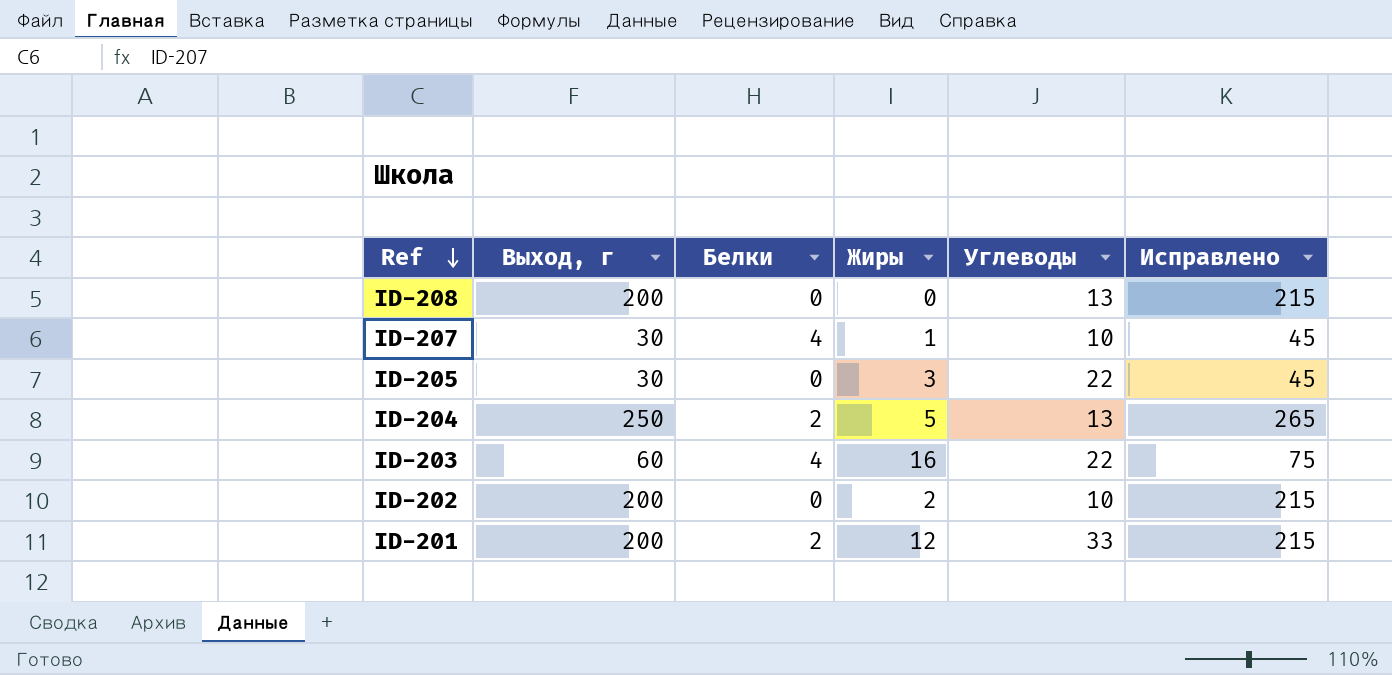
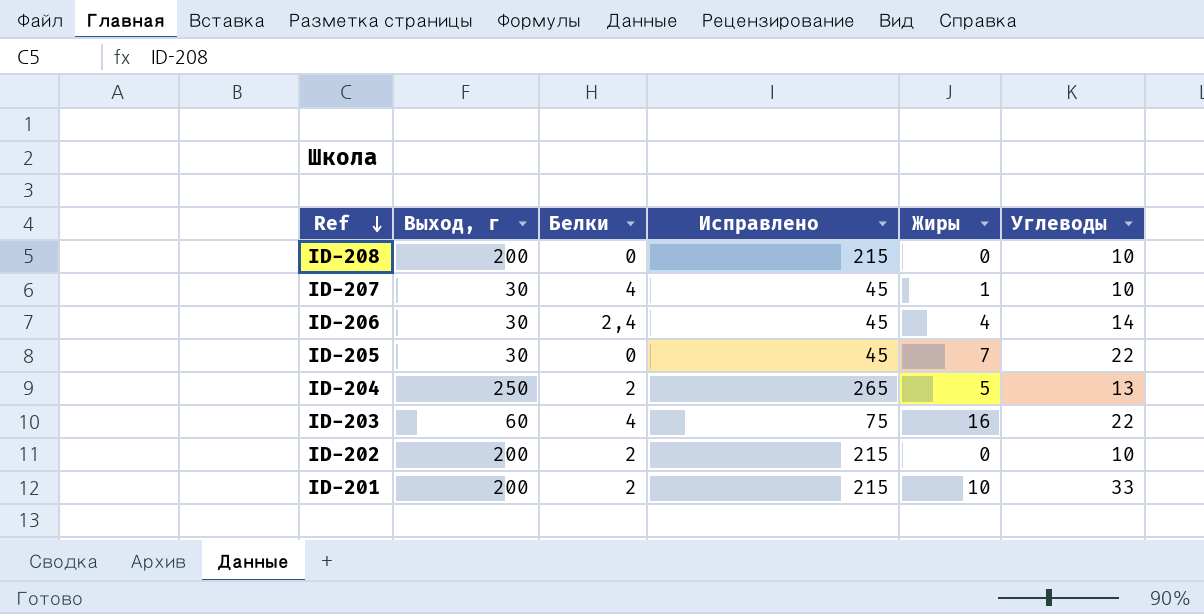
column Исправлено | position: 6 -> 4
ID-208 | Углеводы: 13 -> 10
row ID-206: none -> 30 | 2,4 | 45 | 4 | 14
ID-205 | Жиры: 3 -> 7
ID-202 | Белки: 0 -> 2
ID-202 | Жиры: 2 -> 0
ID-201 | Жиры: 12 -> 10

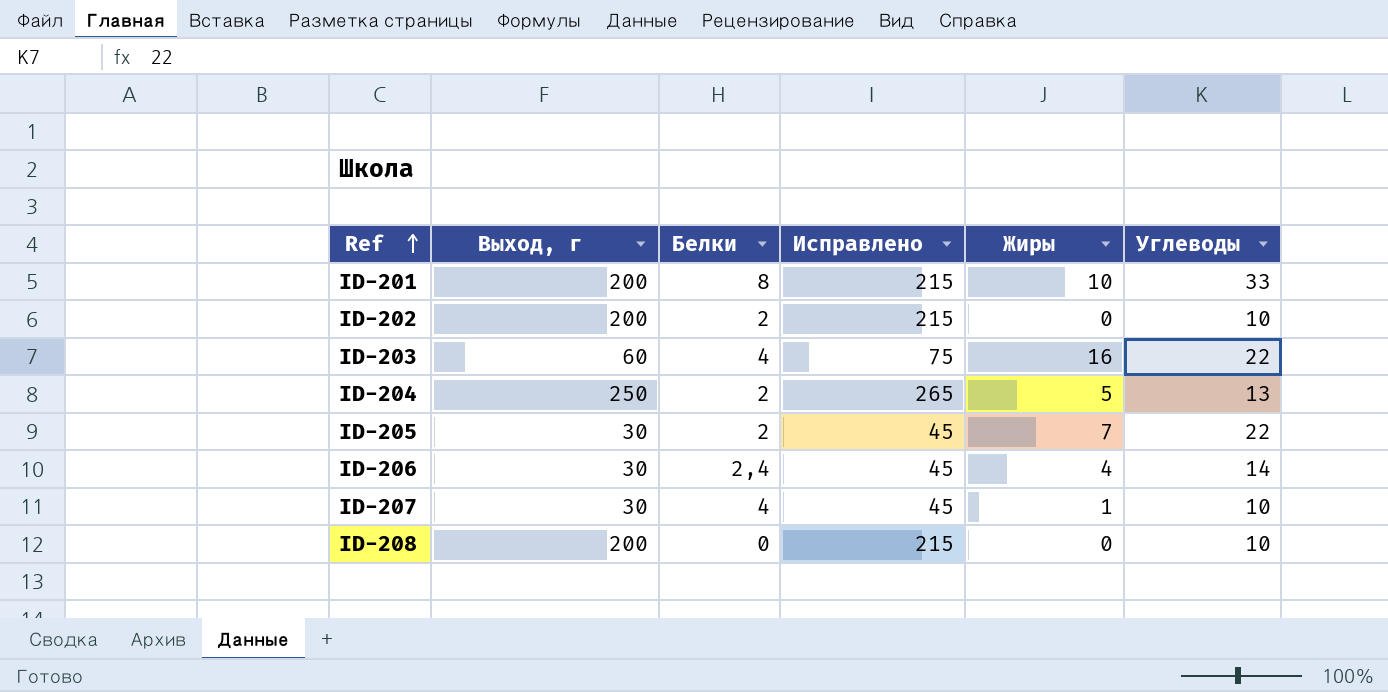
row order: Ref descending -> Ref ascending
ID-201 | Белки: 2 -> 8
ID-205 | Белки: 0 -> 2

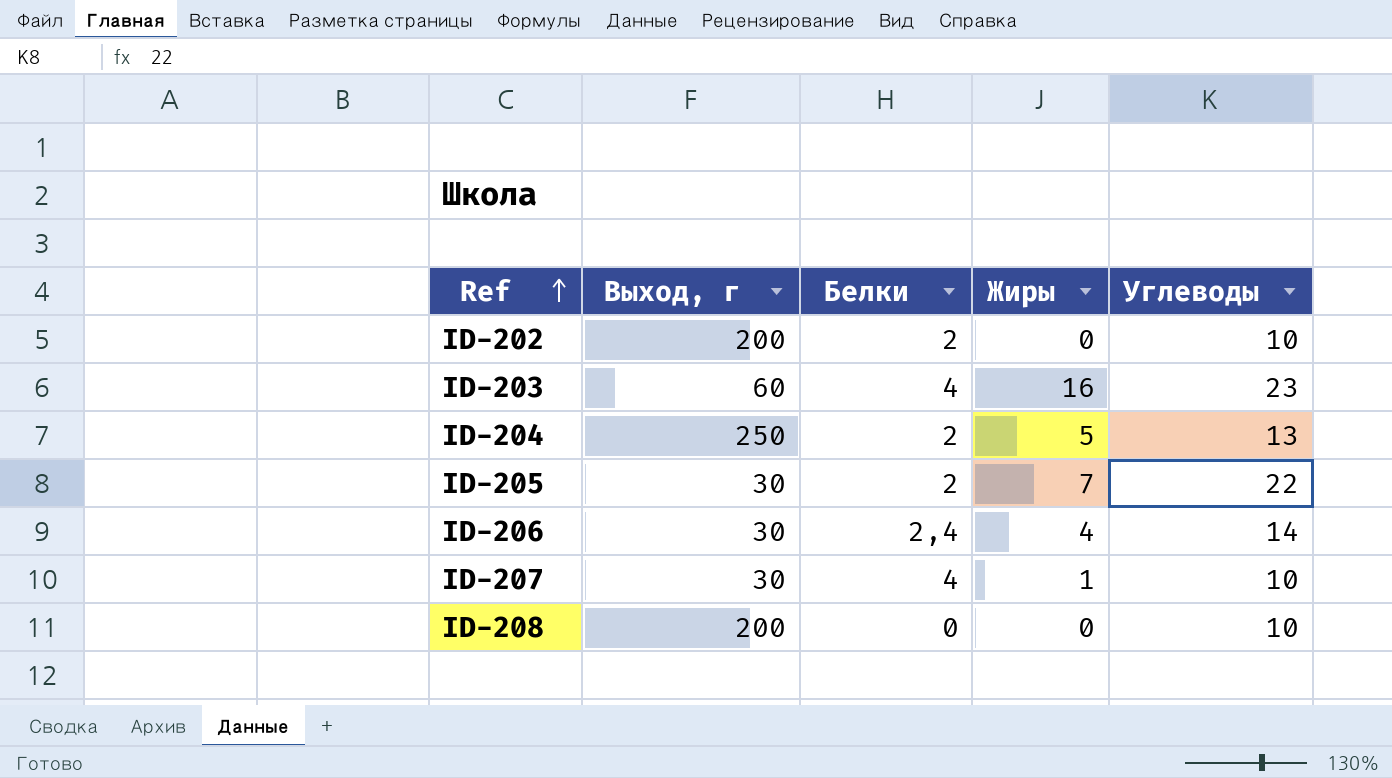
column Исправлено | formula: [Выход, г] + 15 -> none
row ID-201: 200 | 8 | 215 | 10 | 33 -> none
ID-203 | Углеводы: 22 -> 23

